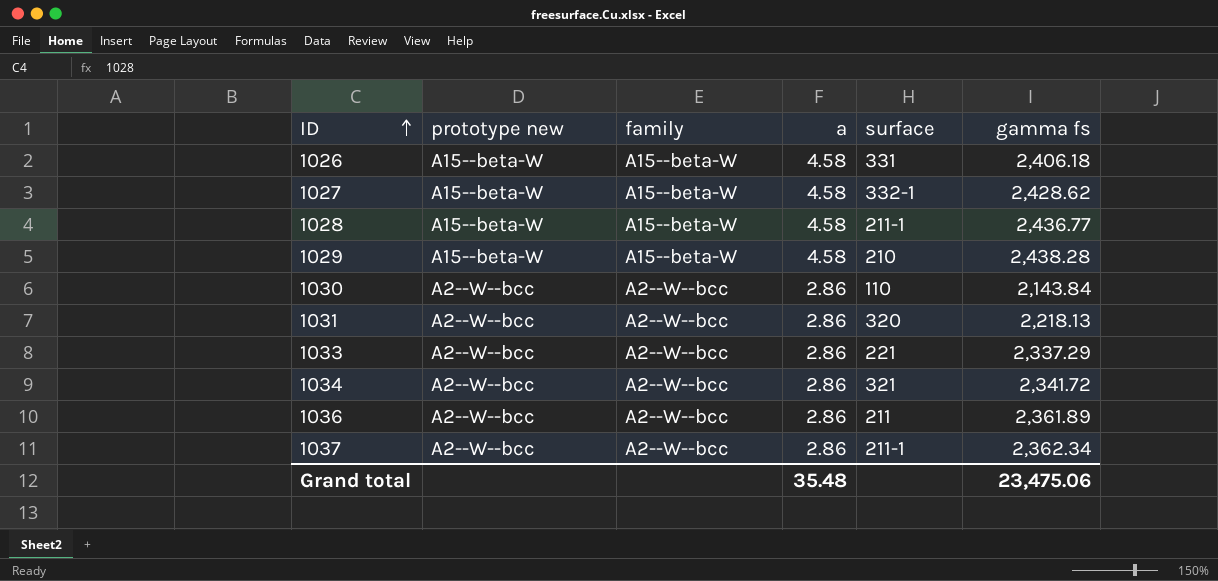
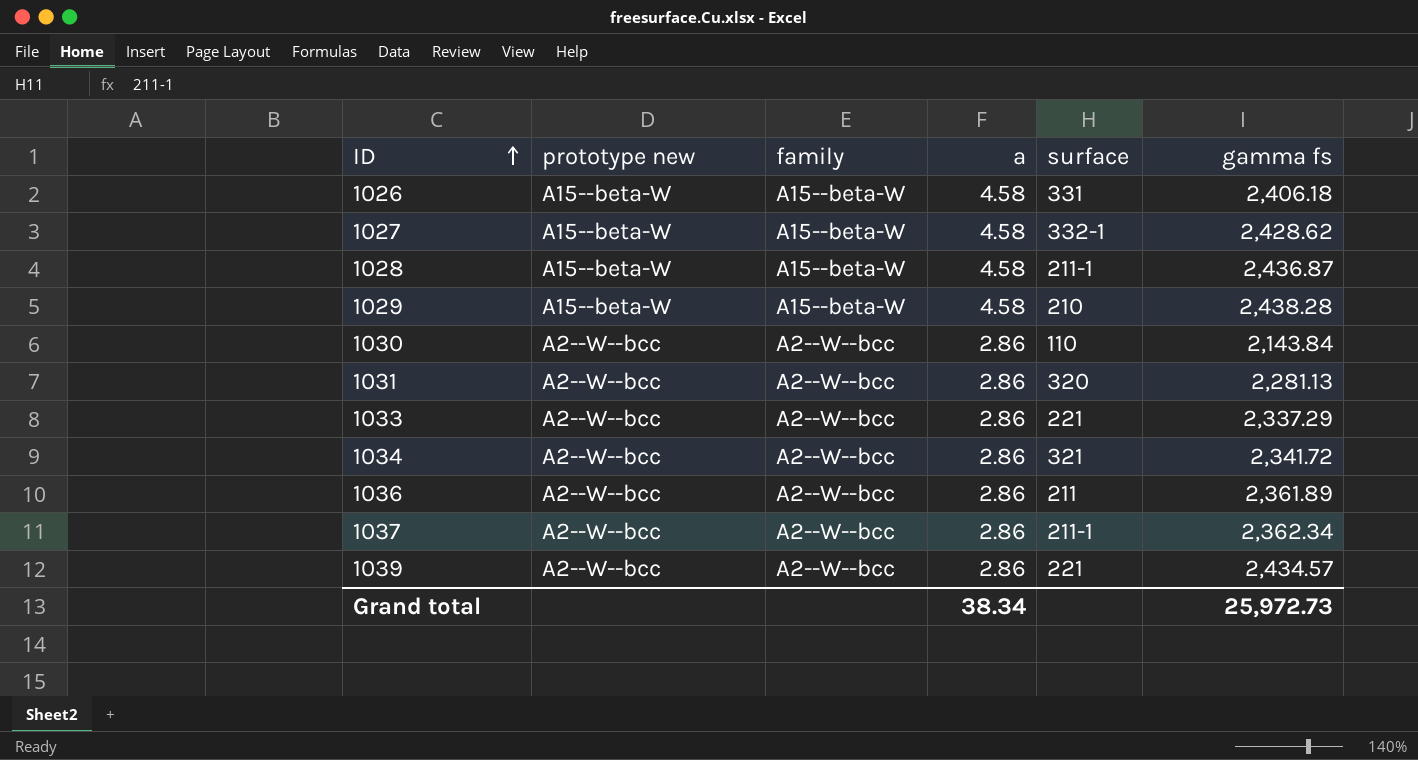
1028 | gamma fs: 2,436.77 -> 2,436.87
1031 | gamma fs: 2,218.13 -> 2,281.13
row 1039: none -> A2--W--bcc | A2--W--bcc | 2.86 | 221 | 2,434.57
Grand total | a: 35.48 -> 38.34
Grand total | gamma fs: 23,475.06 -> 25,972.73

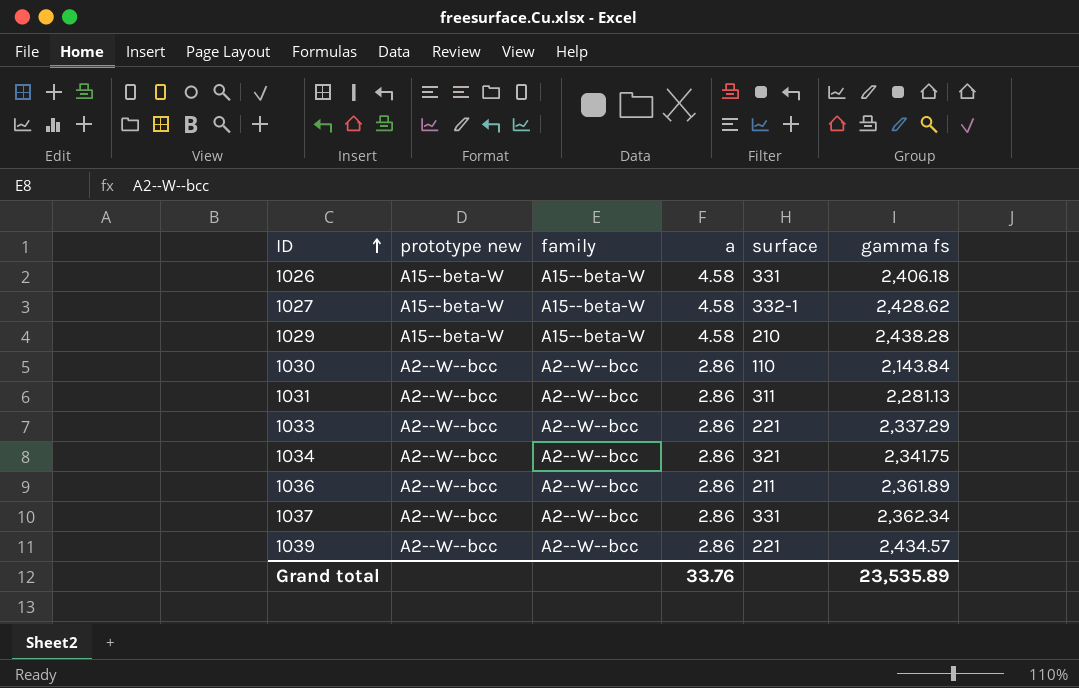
row 1028: A15--beta-W | A15--beta-W | 4.58 | 211-1 | 2,436.87 -> none
1031 | surface: 320 -> 311
1034 | gamma fs: 2,341.72 -> 2,341.75
1037 | surface: 211-1 -> 331
Grand total | a: 38.34 -> 33.76
Grand total | gamma fs: 25,972.73 -> 23,535.89

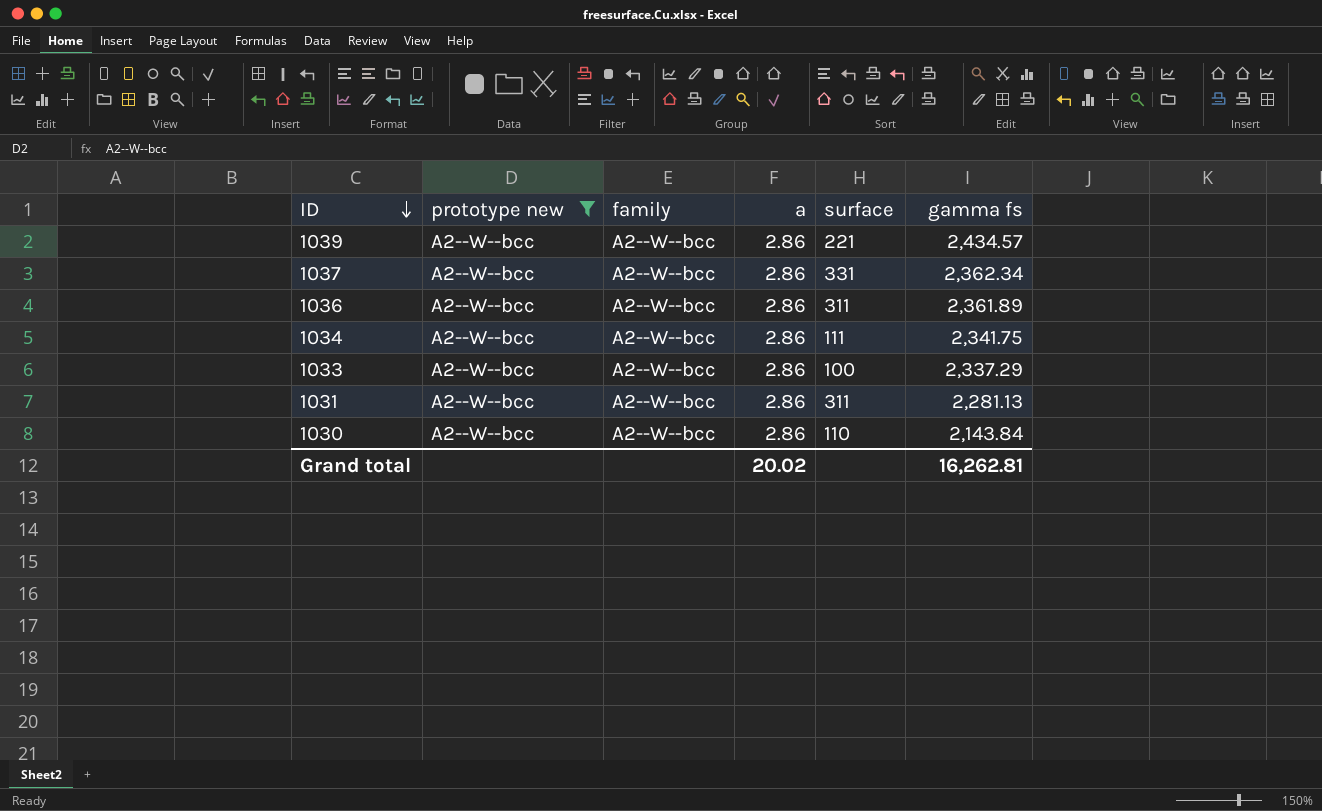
filter: none -> prototype new = A2--W--bcc
row order: ID ascending -> ID descending
1036 | surface: 211 -> 311
1034 | surface: 321 -> 111
1033 | surface: 221 -> 100
Grand total | a: 33.76 -> 20.02
Grand total | gamma fs: 23,535.89 -> 16,262.81

